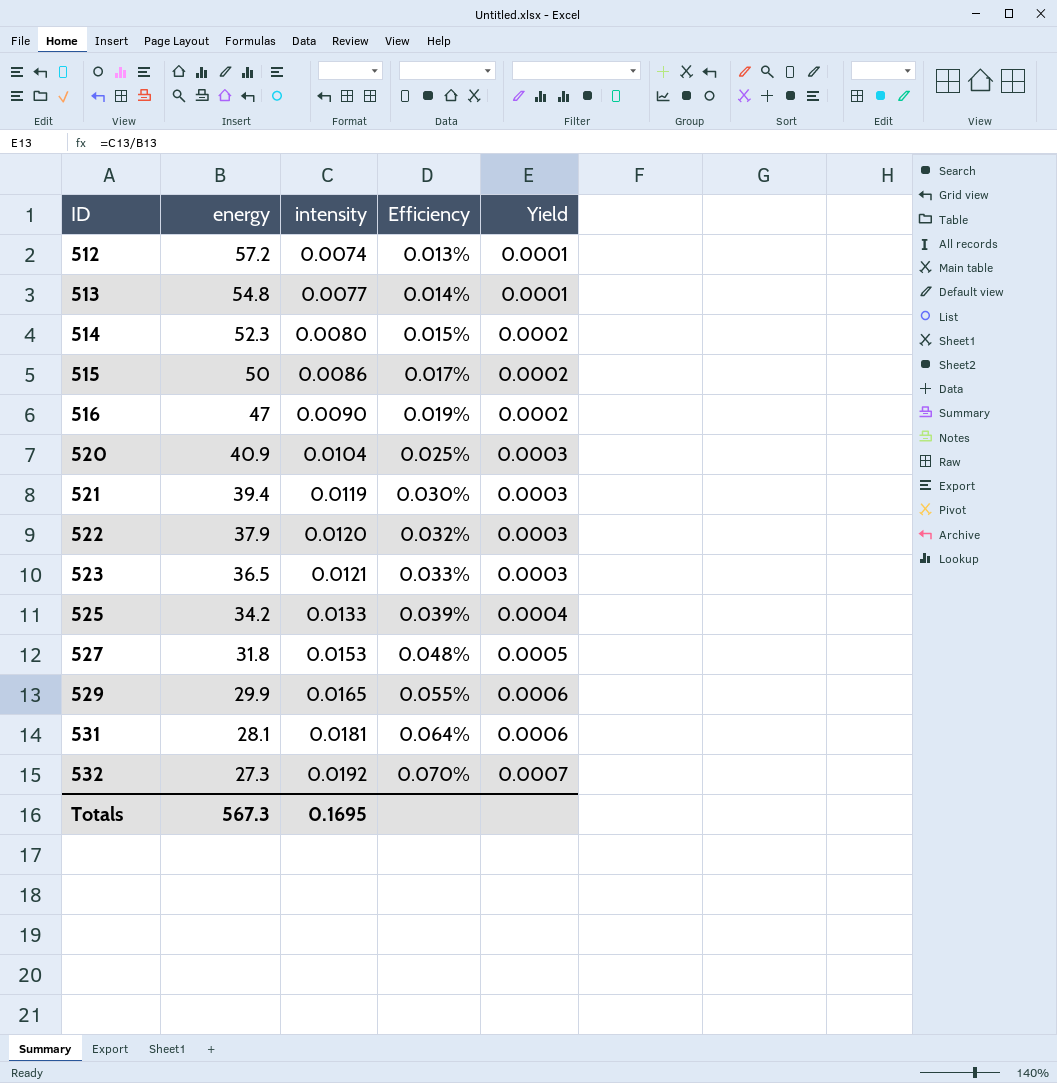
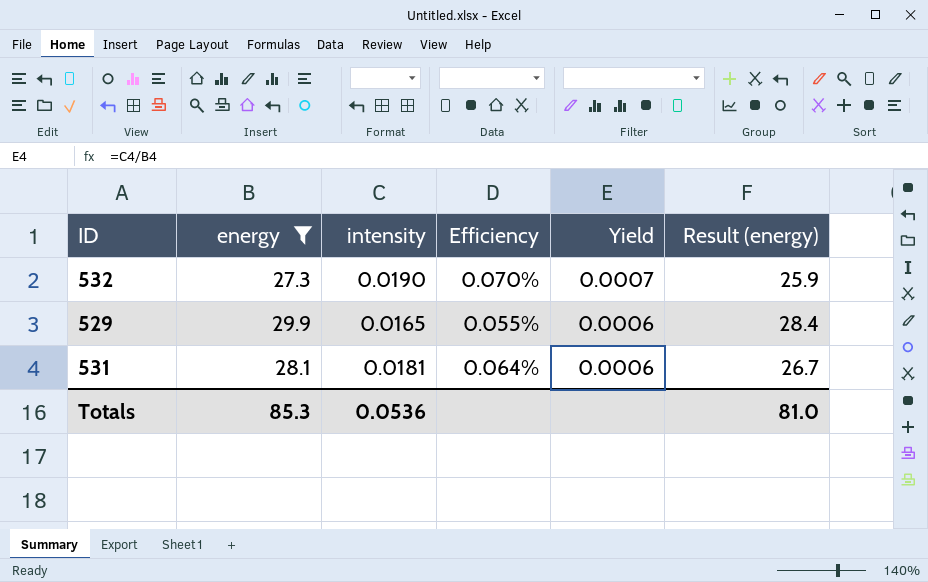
filter: none -> energy <= 29.9
row order: ID ascending -> Yield descending
column Result (energy) | formula: none -> [energy] * 0.95
532 | intensity: 0.0192 -> 0.0190
Totals | energy: 567.3 -> 85.3
Totals | intensity: 0.1695 -> 0.0536

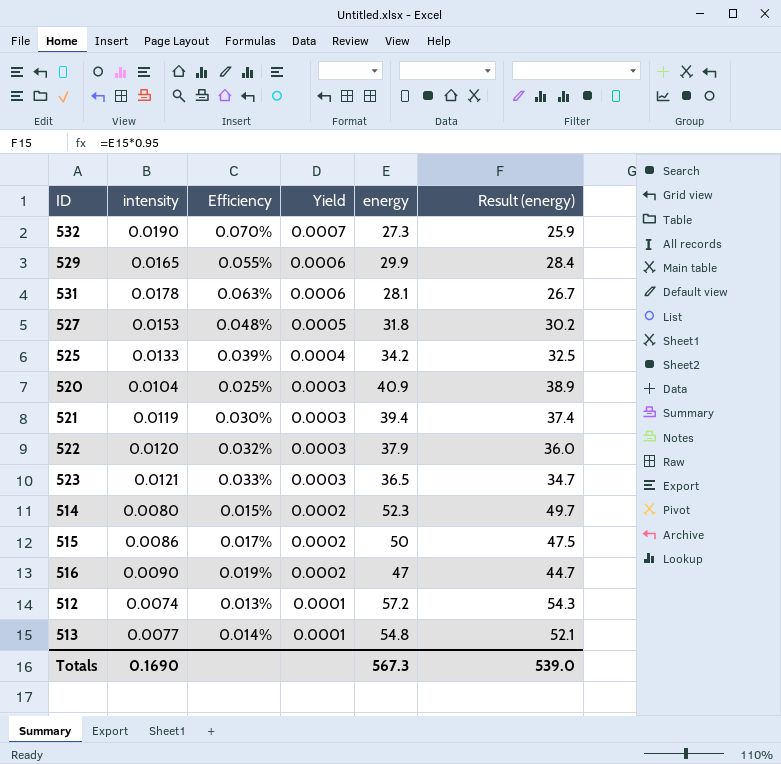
filter: energy <= 29.9 -> none
column energy | position: 2 -> 5
531 | intensity: 0.0181 -> 0.0178
531 | Efficiency: 0.064% -> 0.063%
Totals | intensity: 0.0536 -> 0.1690
Totals | energy: 85.3 -> 567.3
Totals | Result (energy): 81.0 -> 539.0

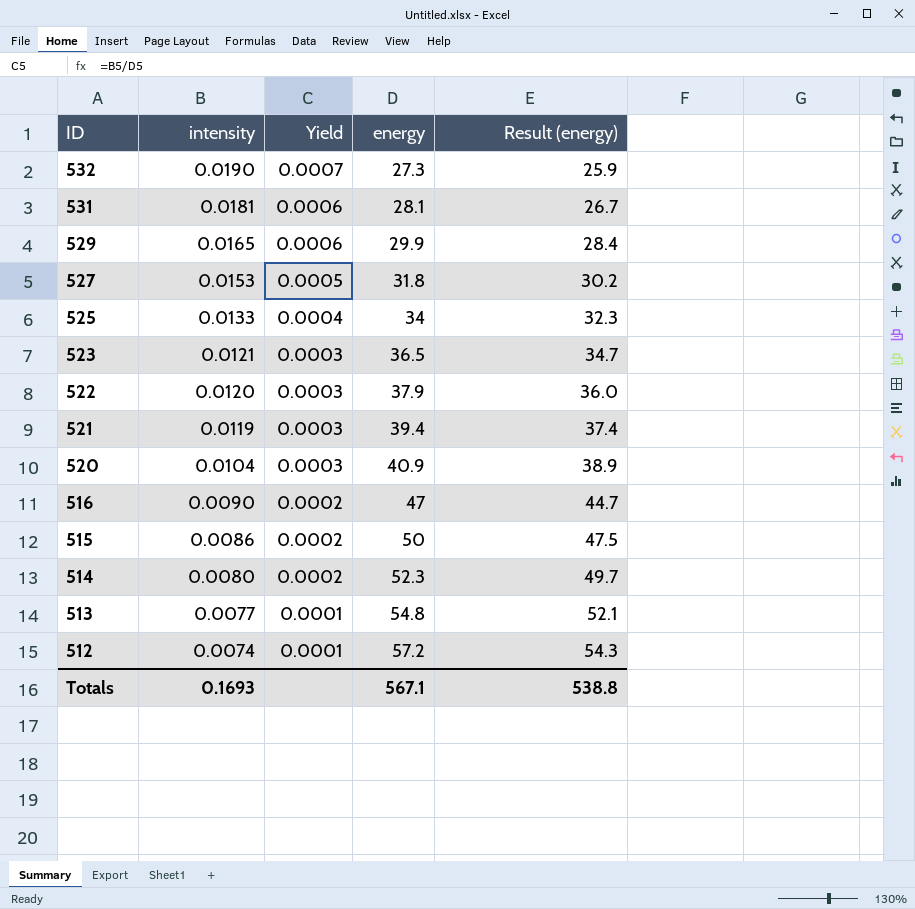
row order: Yield descending -> ID descending
column Efficiency | formula: [intensity] / [energy] -> none
531 | intensity: 0.0178 -> 0.0181
525 | energy: 34.2 -> 34
525 | Result (energy): 32.5 -> 32.3
Totals | intensity: 0.1690 -> 0.1693
Totals | energy: 567.3 -> 567.1
Totals | Result (energy): 539.0 -> 538.8

